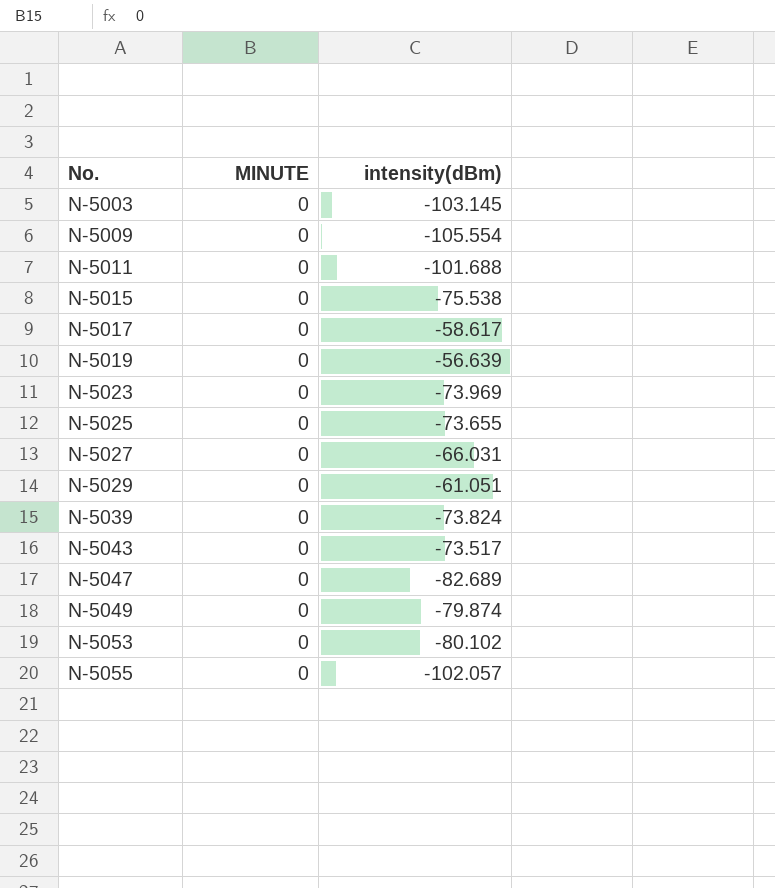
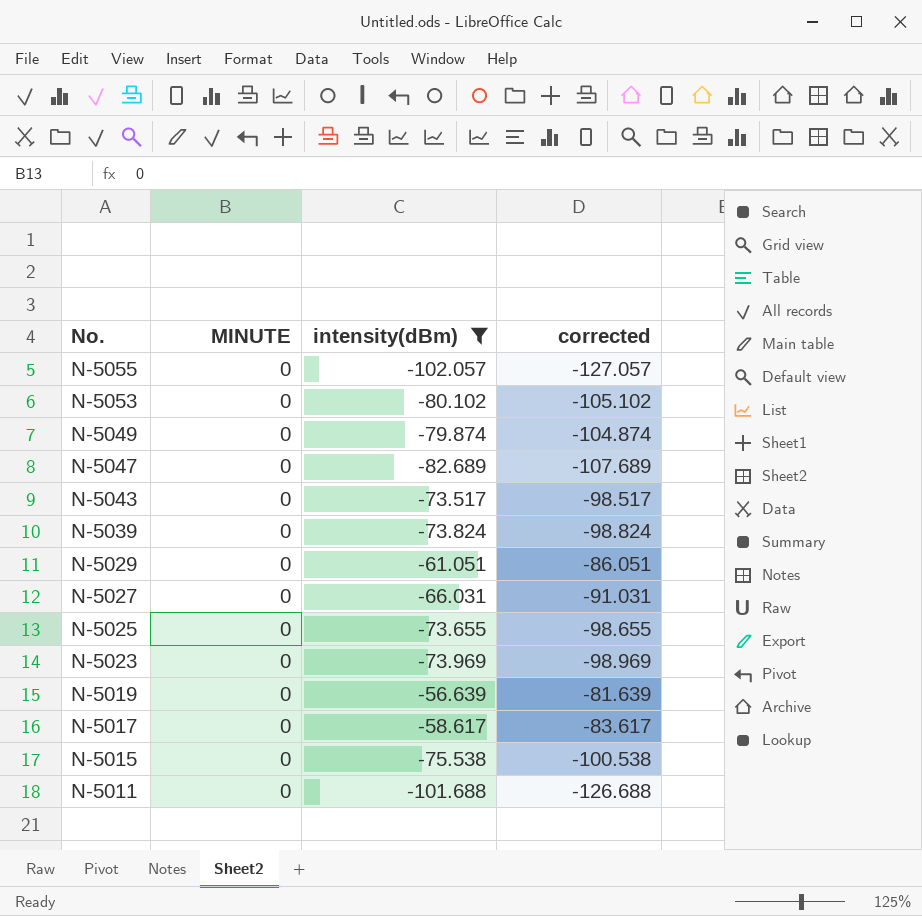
filter: none -> intensity(dBm) >= -102.057
row order: No. ascending -> No. descending
column corrected | formula: none -> [intensity(dBm)] - 25

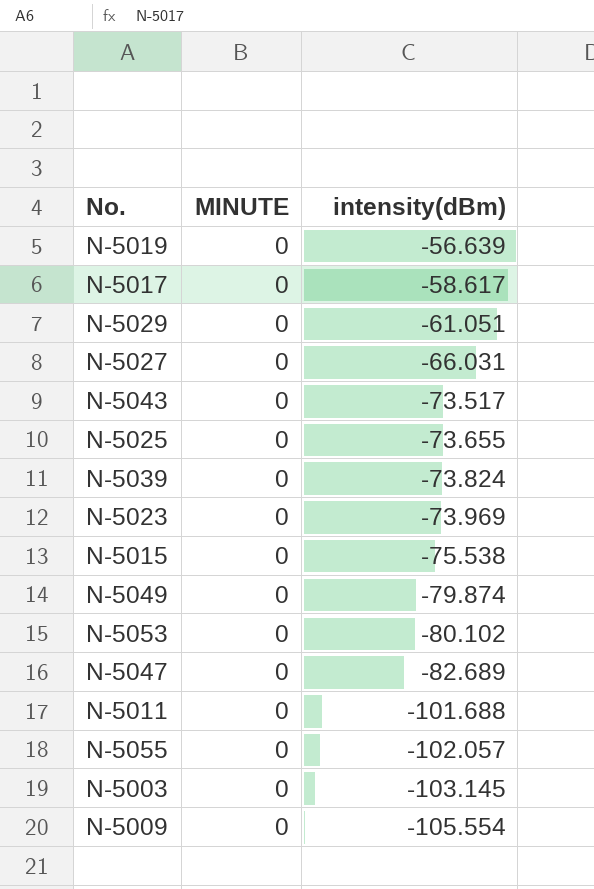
filter: intensity(dBm) >= -102.057 -> none
row order: No. descending -> intensity(dBm) descending
column corrected | formula: [intensity(dBm)] - 25 -> none

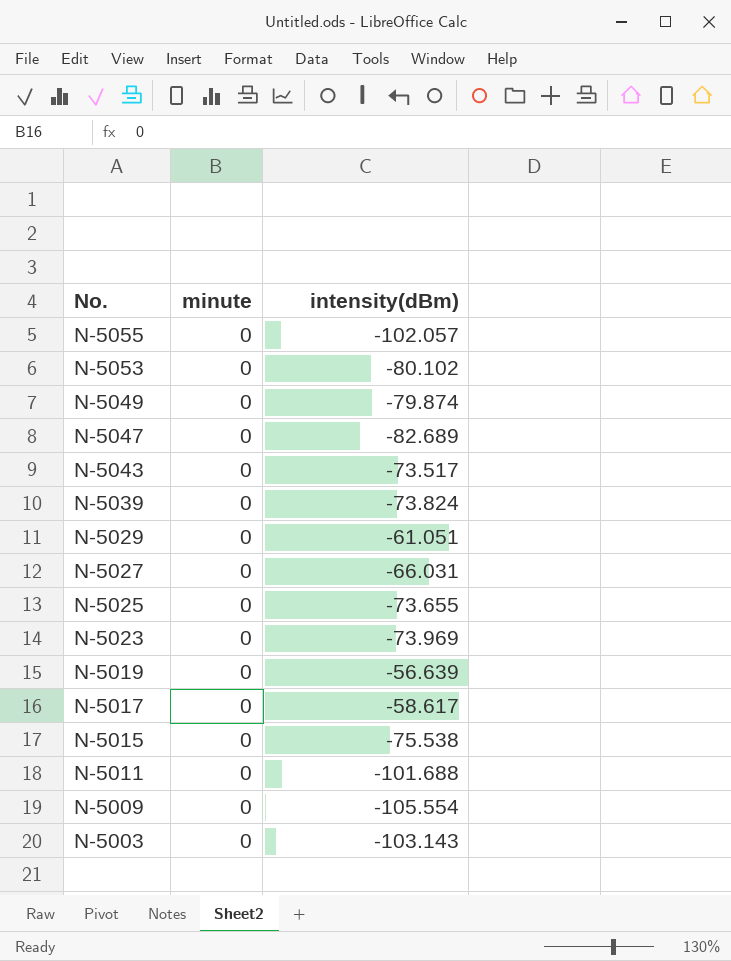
row order: intensity(dBm) descending -> No. descending
column name: MINUTE -> minute
N-5003 | intensity(dBm): -103.145 -> -103.143

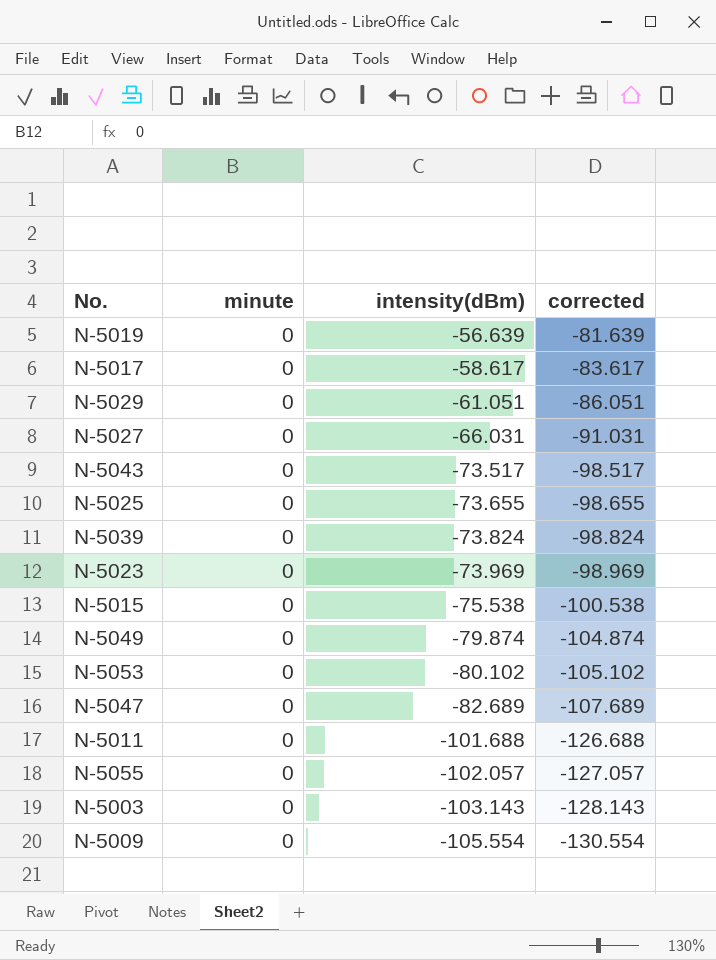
row order: No. descending -> intensity(dBm) descending
column corrected | formula: none -> [intensity(dBm)] - 25

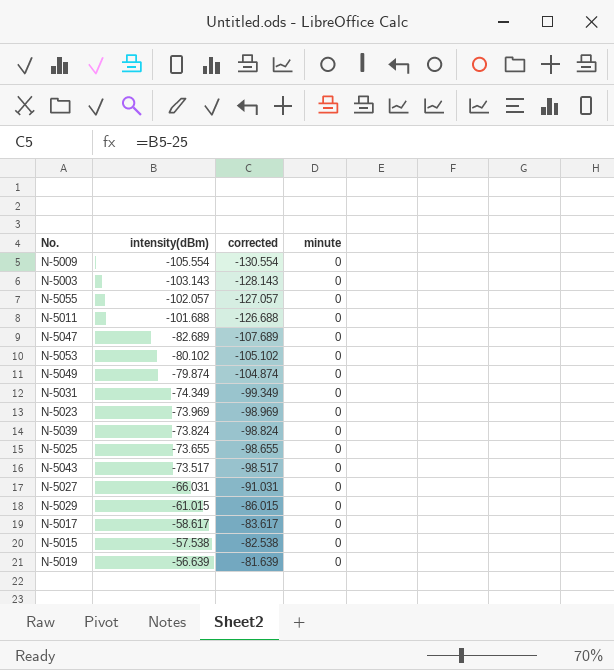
row order: intensity(dBm) descending -> intensity(dBm) ascending
column minute | position: 2 -> 4
row N-5031: none -> -74.349 | -99.349 | 0
N-5029 | intensity(dBm): -61.051 -> -61.015
N-5029 | corrected: -86.051 -> -86.015
N-5015 | intensity(dBm): -75.538 -> -57.538
N-5015 | corrected: -100.538 -> -82.538

